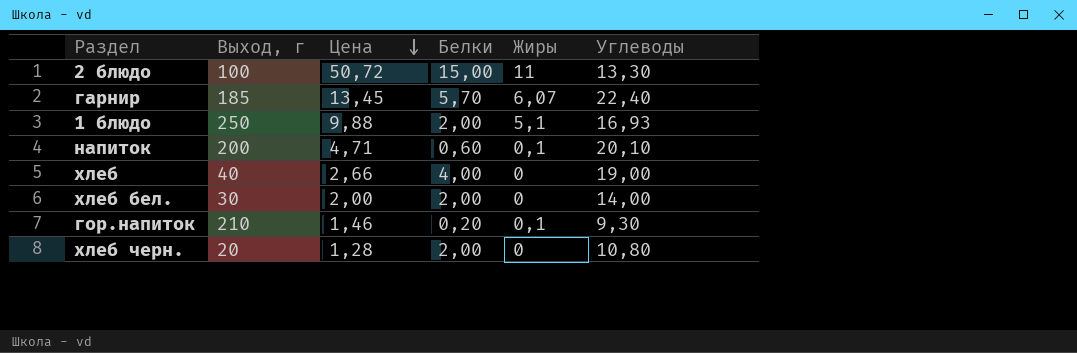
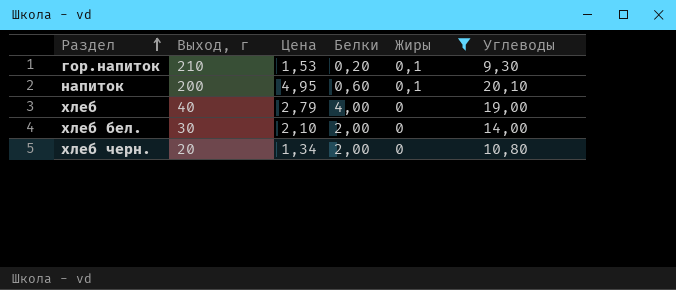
filter: none -> Жиры <= 0,1
row order: Цена descending -> Раздел ascending
гор.напиток | Цена: 1,46 -> 1,53
напиток | Цена: 4,71 -> 4,95
хлеб | Цена: 2,66 -> 2,79
хлеб бел. | Цена: 2,00 -> 2,10
хлеб черн. | Цена: 1,28 -> 1,34

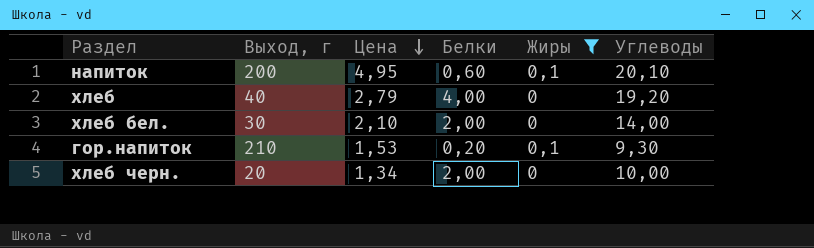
row order: Раздел ascending -> Цена descending
хлеб | Углеводы: 19,00 -> 19,20
хлеб черн. | Углеводы: 10,80 -> 10,00

